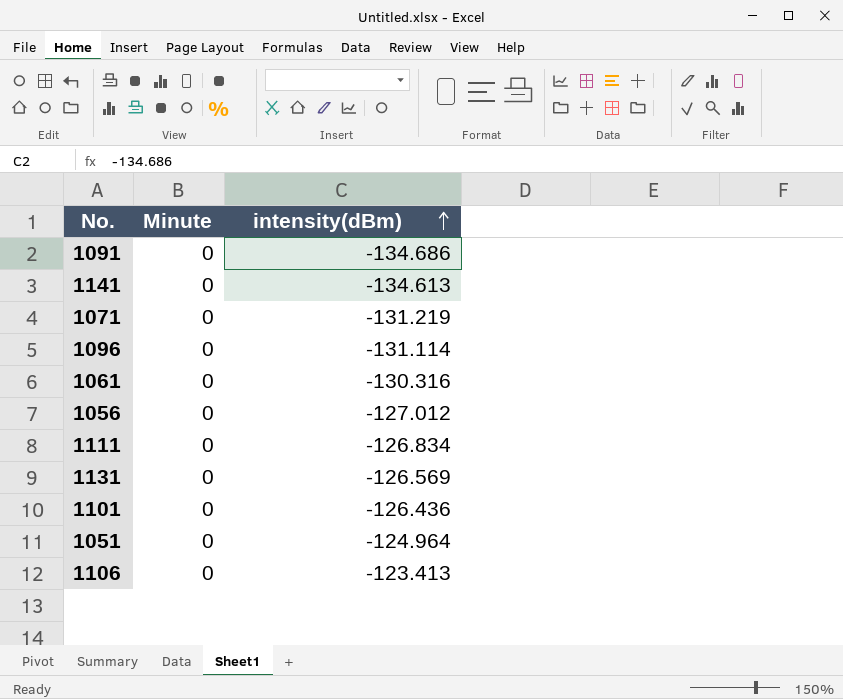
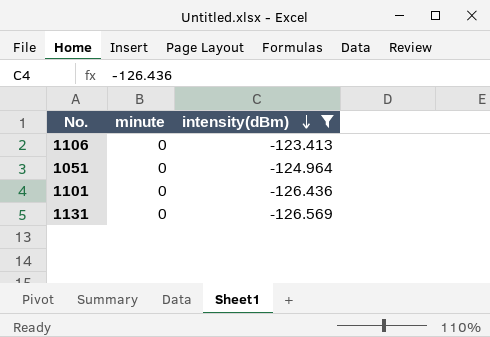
filter: none -> intensity(dBm) >= -126.569
row order: intensity(dBm) ascending -> intensity(dBm) descending
column name: Minute -> minute

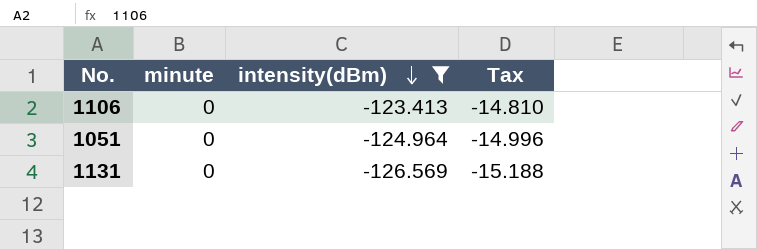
column Tax | formula: none -> [intensity(dBm)] * 0.12
row 1101: 0 | -126.436 -> none

